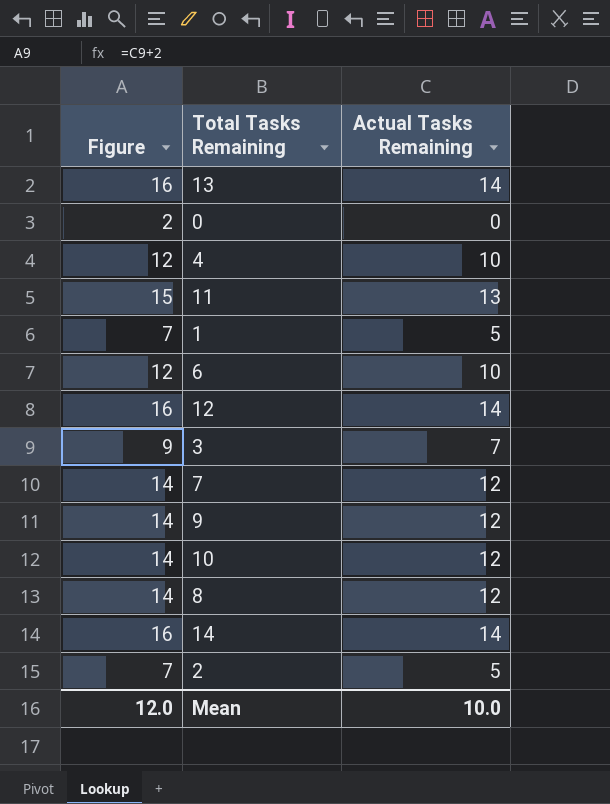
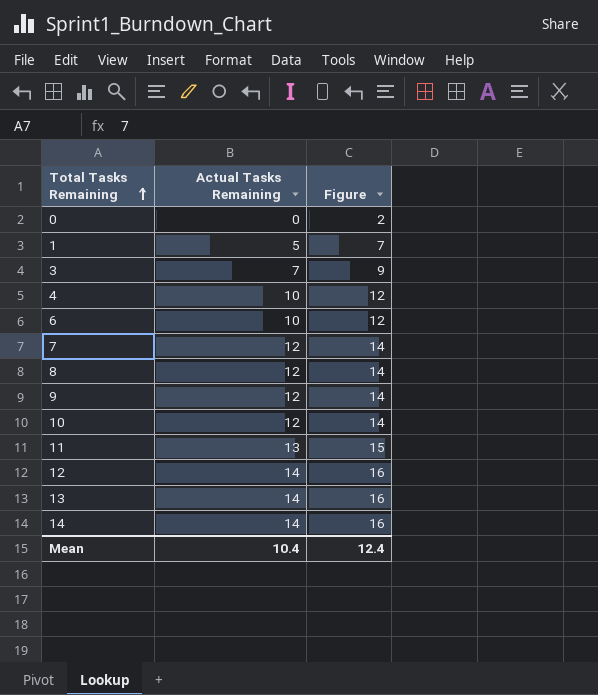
row order: none -> Total Tasks Remaining ascending
column Figure | position: 1 -> 3
row 2: 7 | 5 -> none
Mean | Actual Tasks Remaining: 10.0 -> 10.4
Mean | Figure: 12.0 -> 12.4

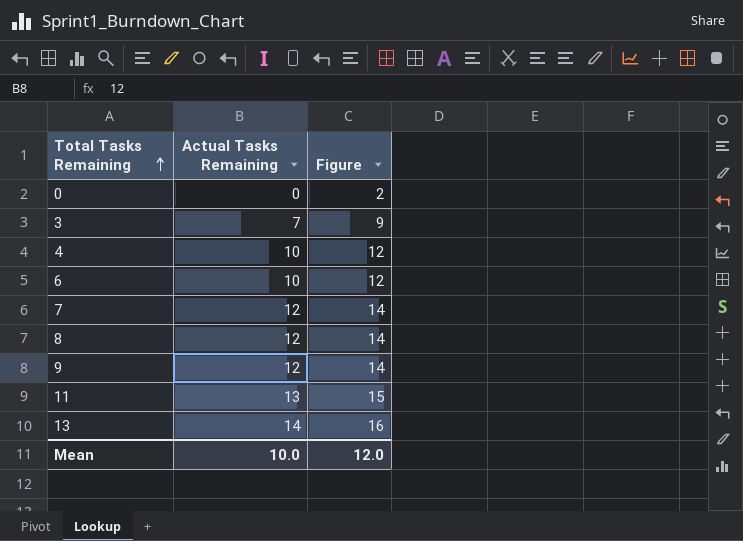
row 1: 5 | 7 -> none
row 10: 12 | 14 -> none
row 12: 14 | 16 -> none
row 14: 14 | 16 -> none
Mean | Actual Tasks Remaining: 10.4 -> 10.0
Mean | Figure: 12.4 -> 12.0

